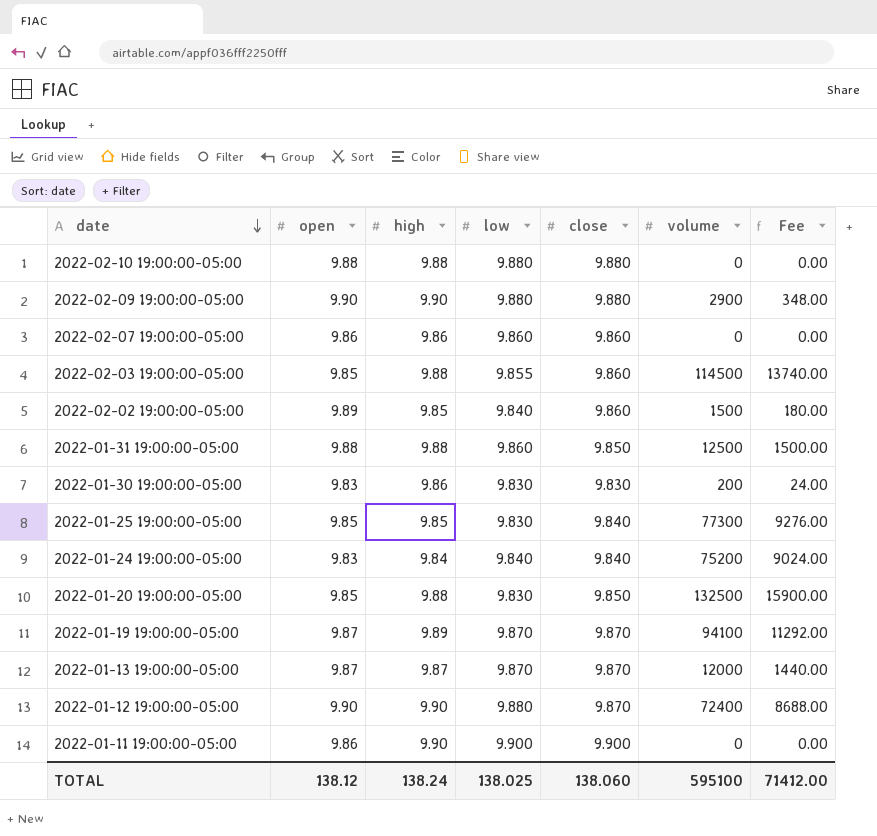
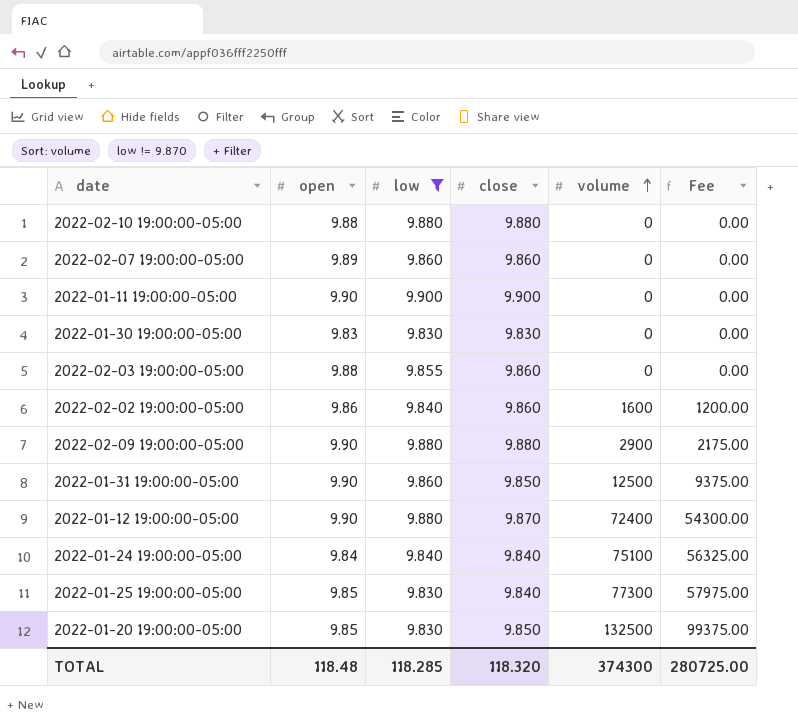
filter: none -> low != 9.870
row order: date descending -> volume ascending
column high | position: 3 -> none
column Fee | formula: [volume] * 0.12 -> [volume] * 0.75
2022-02-07 19:00:00-05:00 | open: 9.86 -> 9.89
2022-01-11 19:00:00-05:00 | open: 9.86 -> 9.90
2022-01-30 19:00:00-05:00 | volume: 200 -> 0
2022-02-03 19:00:00-05:00 | open: 9.85 -> 9.88
2022-02-03 19:00:00-05:00 | volume: 114500 -> 0
2022-02-02 19:00:00-05:00 | open: 9.89 -> 9.86
2022-02-02 19:00:00-05:00 | volume: 1500 -> 1600
2022-01-31 19:00:00-05:00 | open: 9.88 -> 9.90
2022-01-24 19:00:00-05:00 | open: 9.83 -> 9.84
2022-01-24 19:00:00-05:00 | volume: 75200 -> 75100
TOTAL | open: 138.12 -> 118.48
TOTAL | low: 138.025 -> 118.285
TOTAL | close: 138.060 -> 118.320
TOTAL | volume: 595100 -> 374300
TOTAL | Fee: 71412.00 -> 280725.00

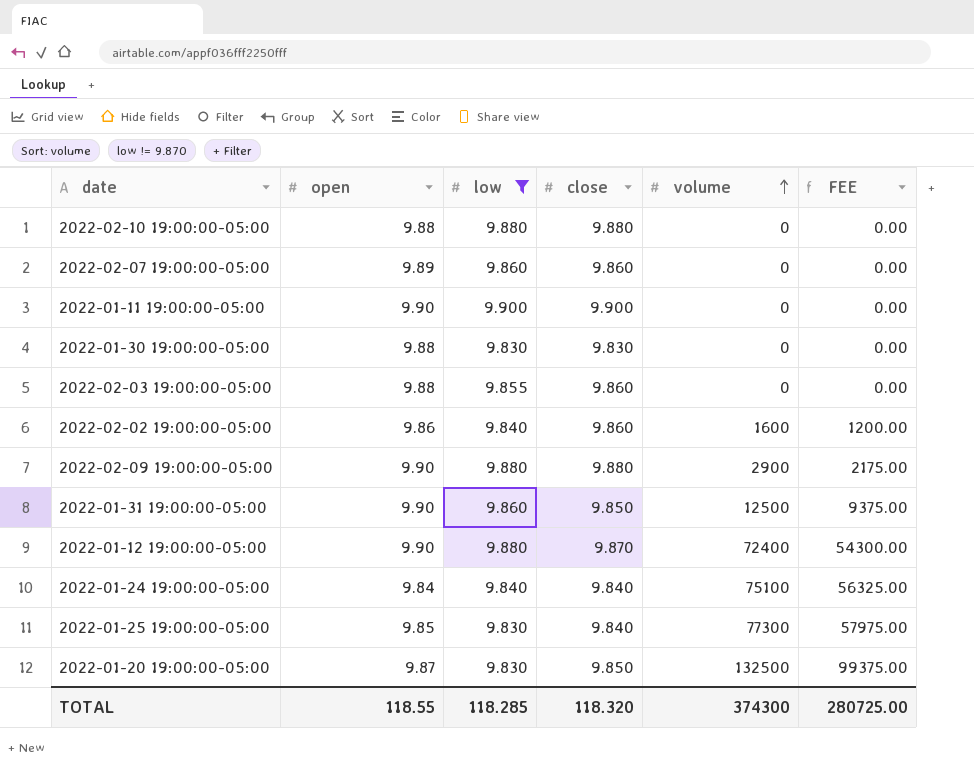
column name: Fee -> FEE
2022-01-30 19:00:00-05:00 | open: 9.83 -> 9.88
2022-01-20 19:00:00-05:00 | open: 9.85 -> 9.87
TOTAL | open: 118.48 -> 118.55

